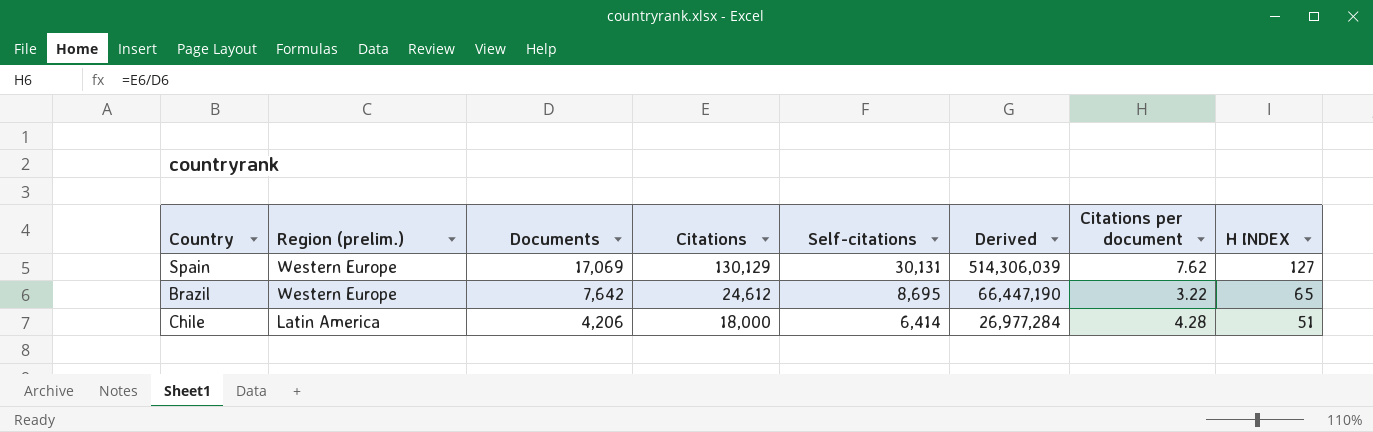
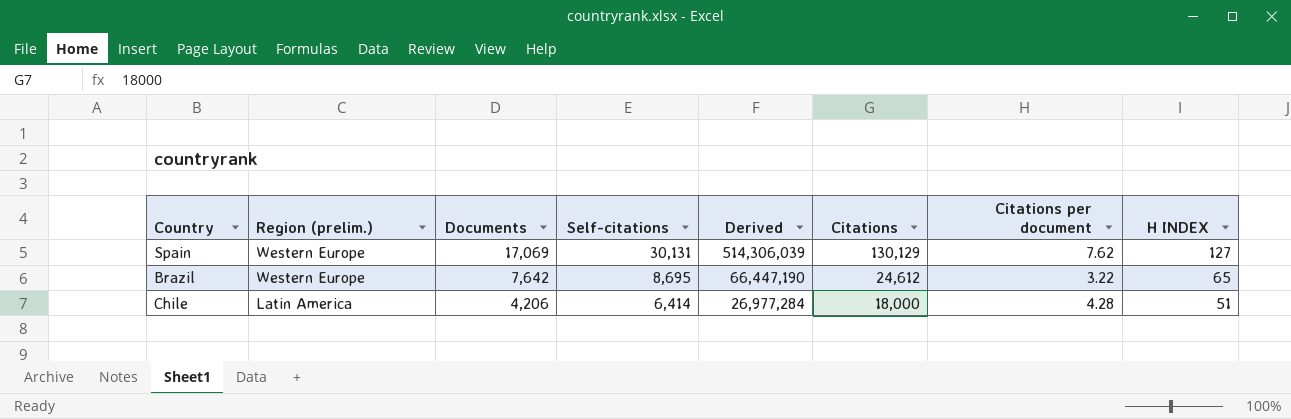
column Citations | position: 4 -> 6

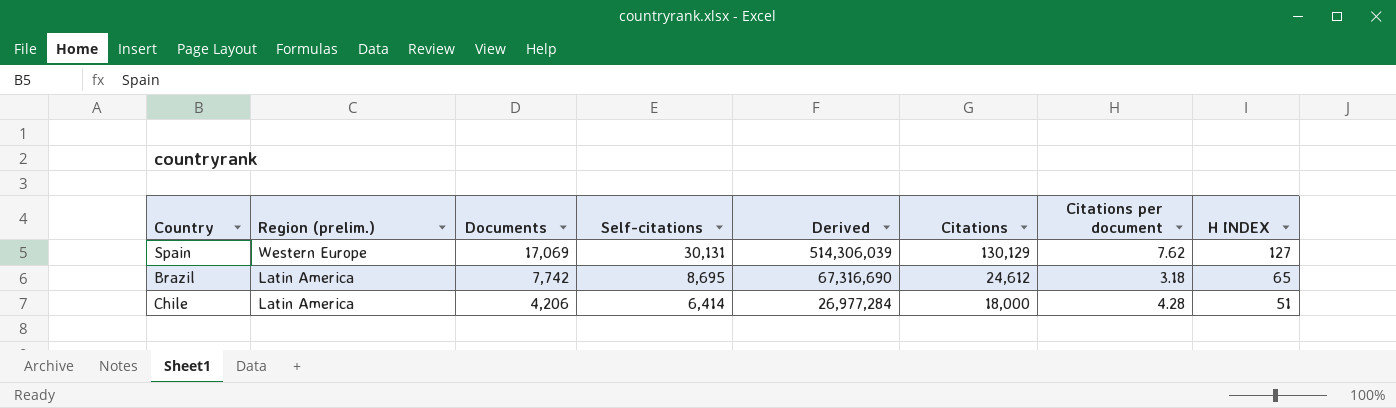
Brazil | Region (prelim.): Western Europe -> Latin America
Brazil | Documents: 7,642 -> 7,742
Brazil | Derived: 66,447,190 -> 67,316,690
Brazil | Citations per document: 3.22 -> 3.18

